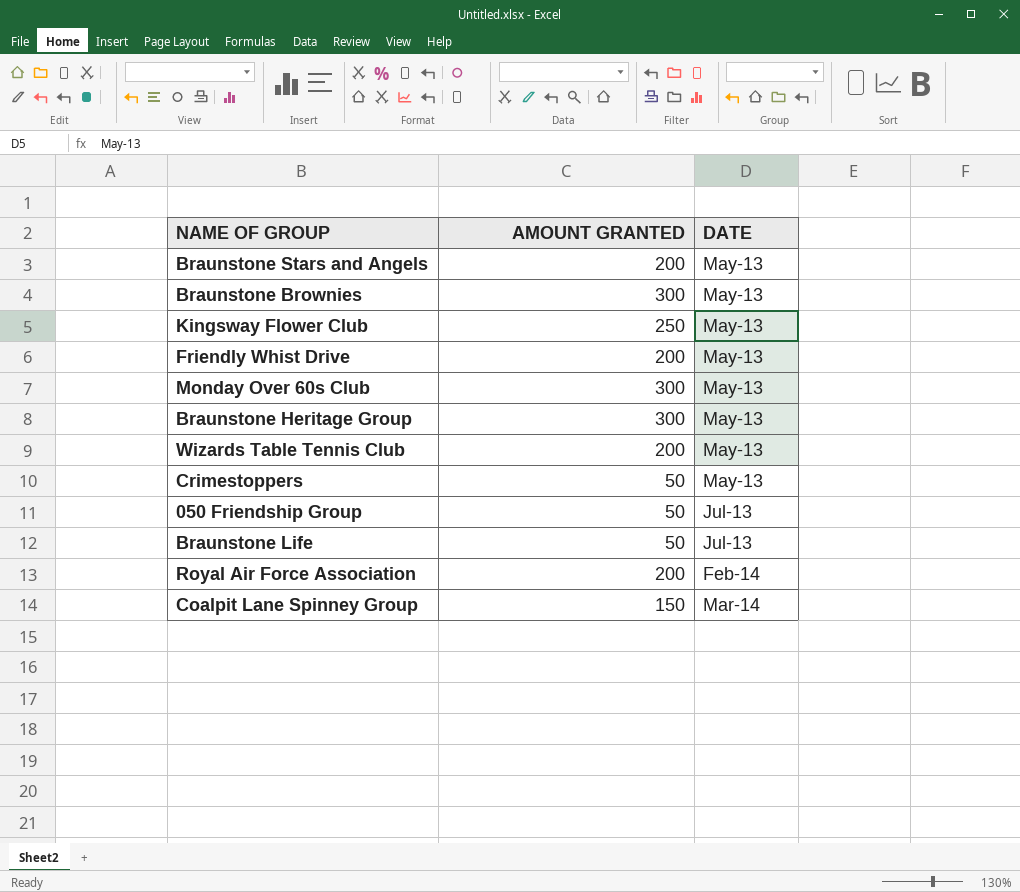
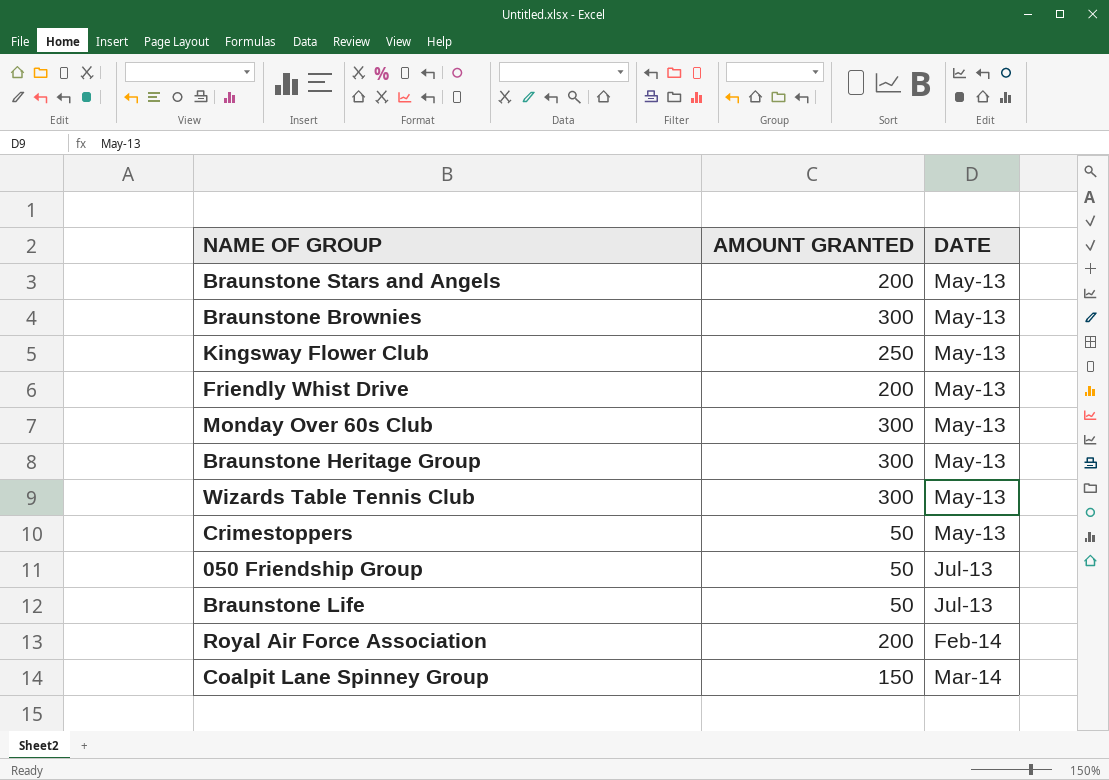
Wizards Table Tennis Club | AMOUNT GRANTED: 200 -> 300

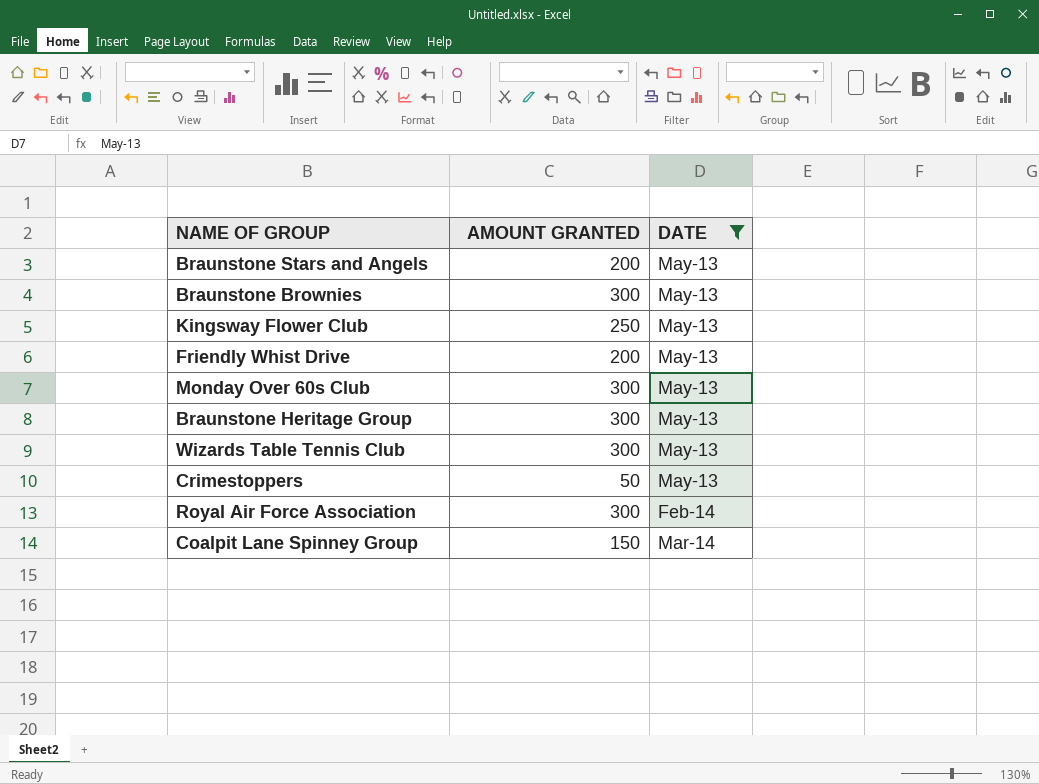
filter: none -> DATE != Jul-13
Royal Air Force Association | AMOUNT GRANTED: 200 -> 300

